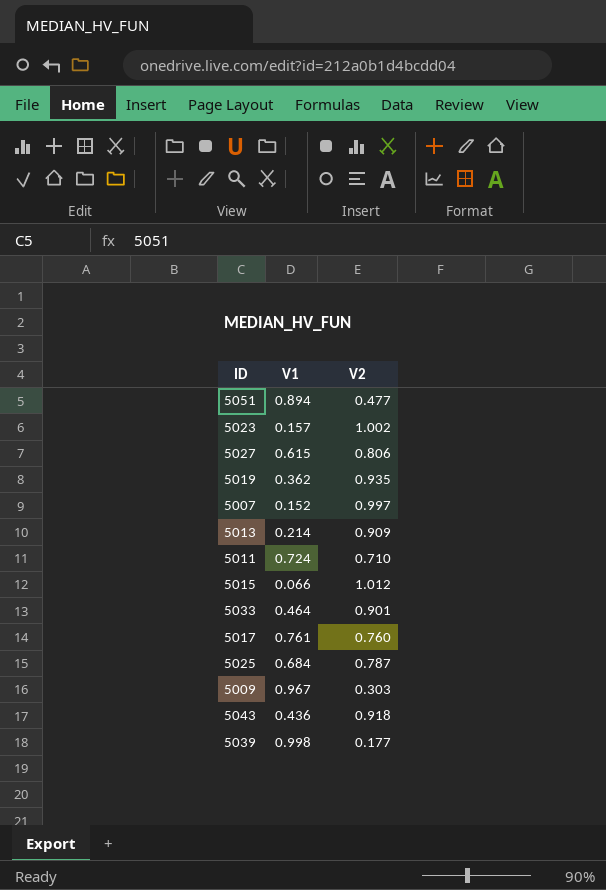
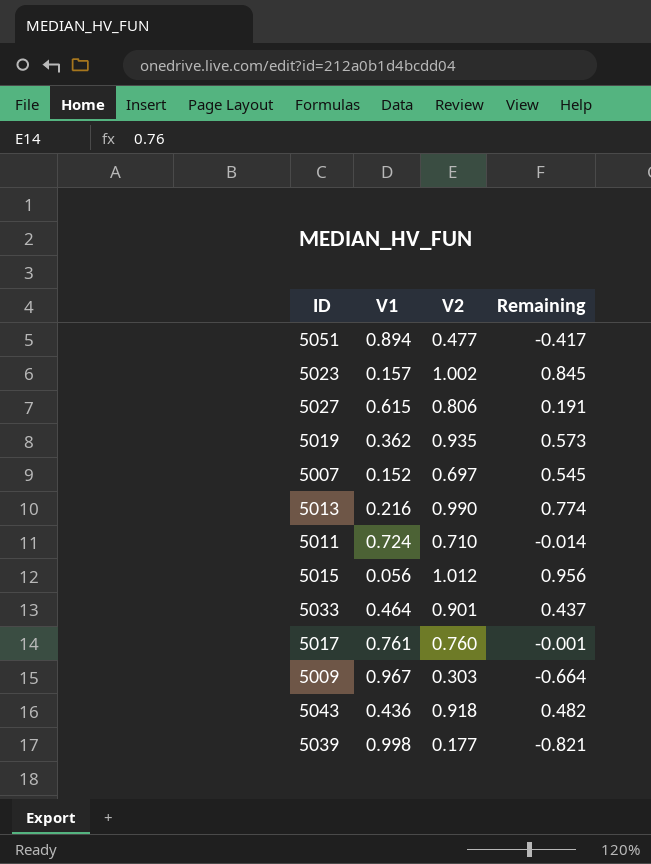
column Remaining | formula: none -> [V2] - [V1]
row 5025: 0.684 | 0.787 -> none
5007 | V2: 0.997 -> 0.697
5013 | V1: 0.214 -> 0.216
5013 | V2: 0.909 -> 0.990
5015 | V1: 0.066 -> 0.056

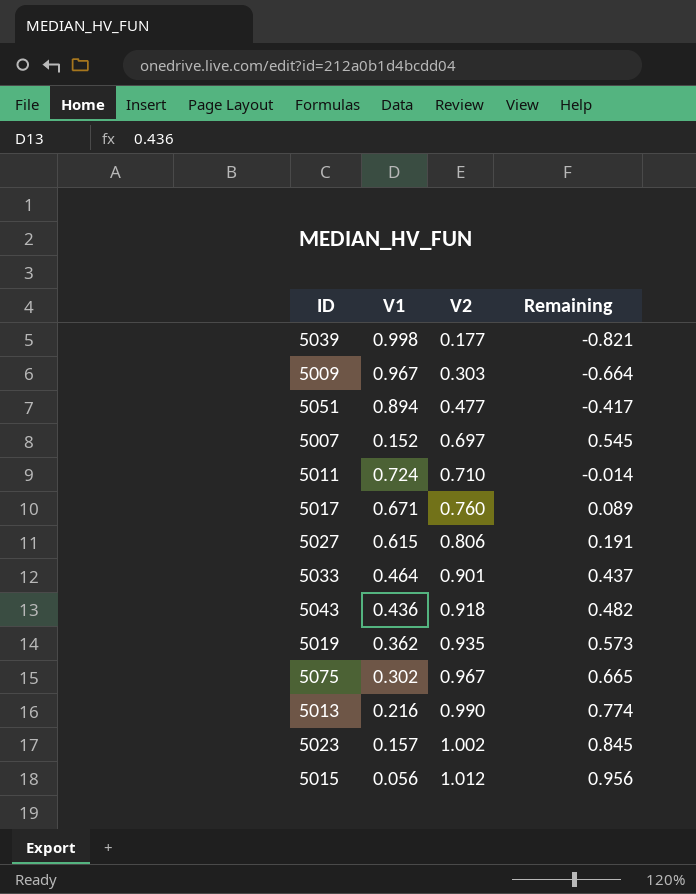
row order: none -> V2 ascending
5017 | V1: 0.761 -> 0.671
5017 | Remaining: -0.001 -> 0.089
row 5075: none -> 0.302 | 0.967 | 0.665

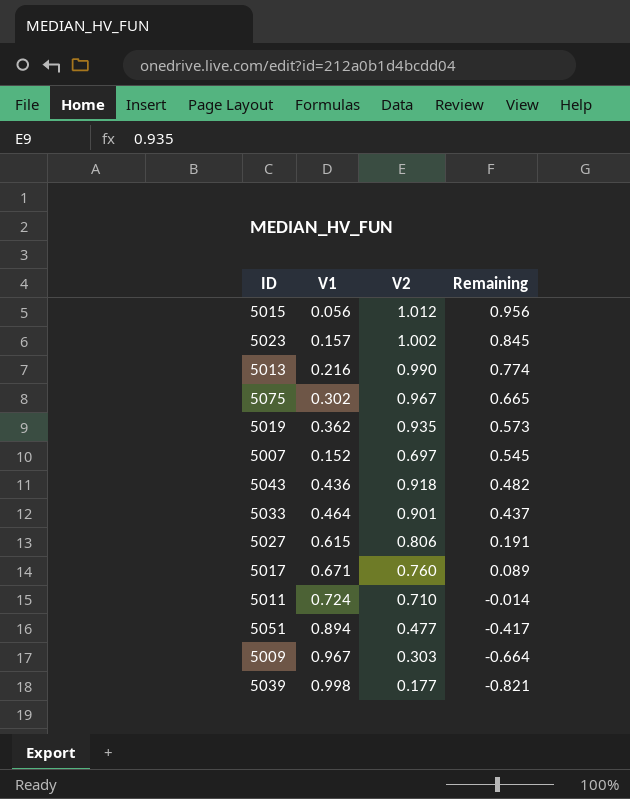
row order: V2 ascending -> Remaining descending

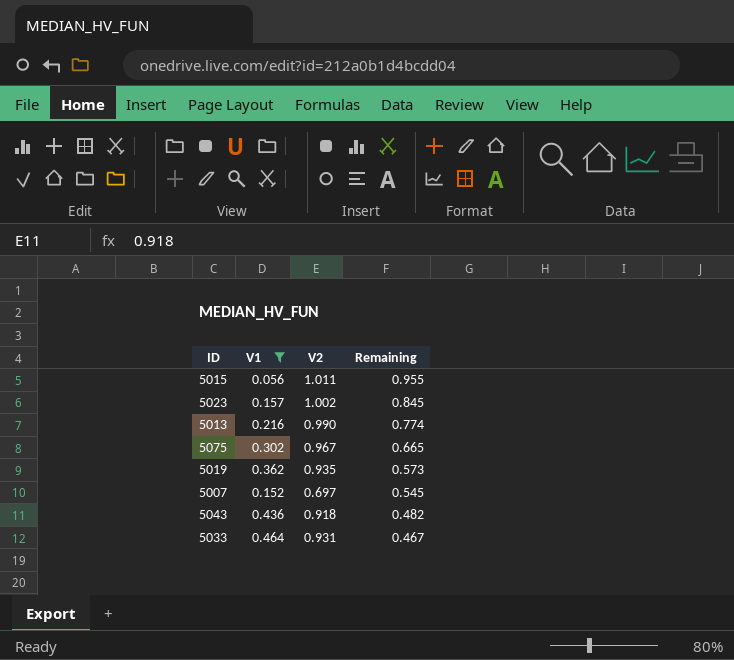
filter: none -> V1 <= 0.464
5015 | V2: 1.012 -> 1.011
5015 | Remaining: 0.956 -> 0.955
5033 | V2: 0.901 -> 0.931
5033 | Remaining: 0.437 -> 0.467

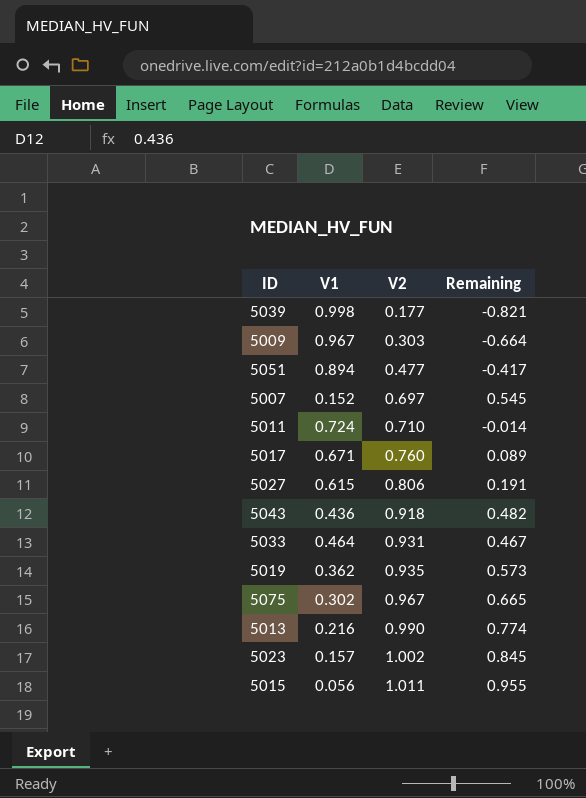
filter: V1 <= 0.464 -> none
row order: Remaining descending -> V2 ascending

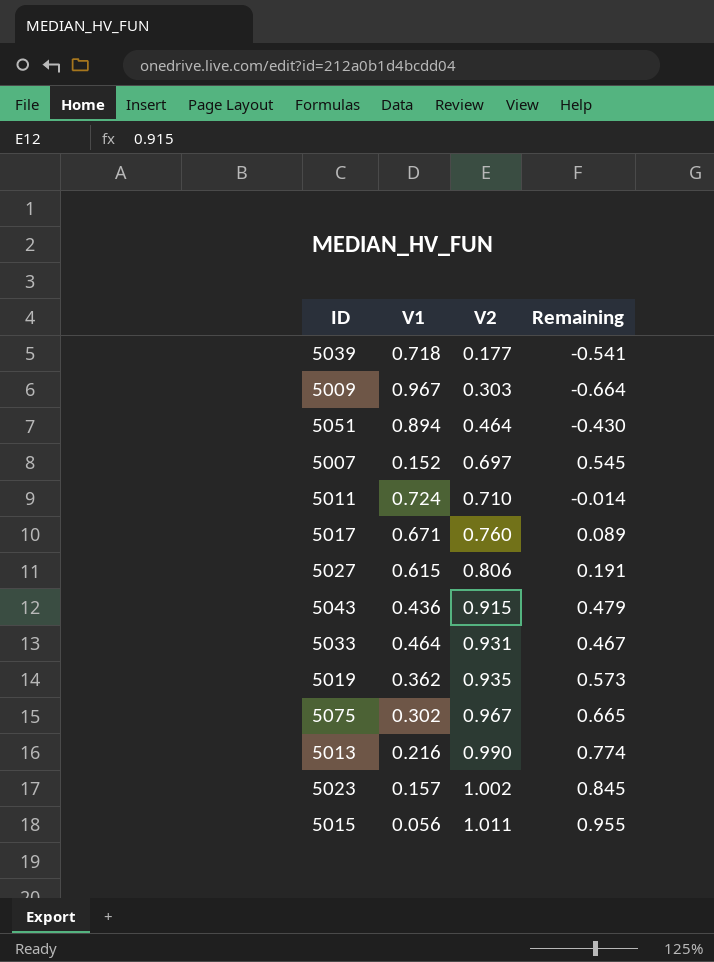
5039 | V1: 0.998 -> 0.718
5039 | Remaining: -0.821 -> -0.541
5051 | V2: 0.477 -> 0.464
5051 | Remaining: -0.417 -> -0.430
5043 | V2: 0.918 -> 0.915
5043 | Remaining: 0.482 -> 0.479

